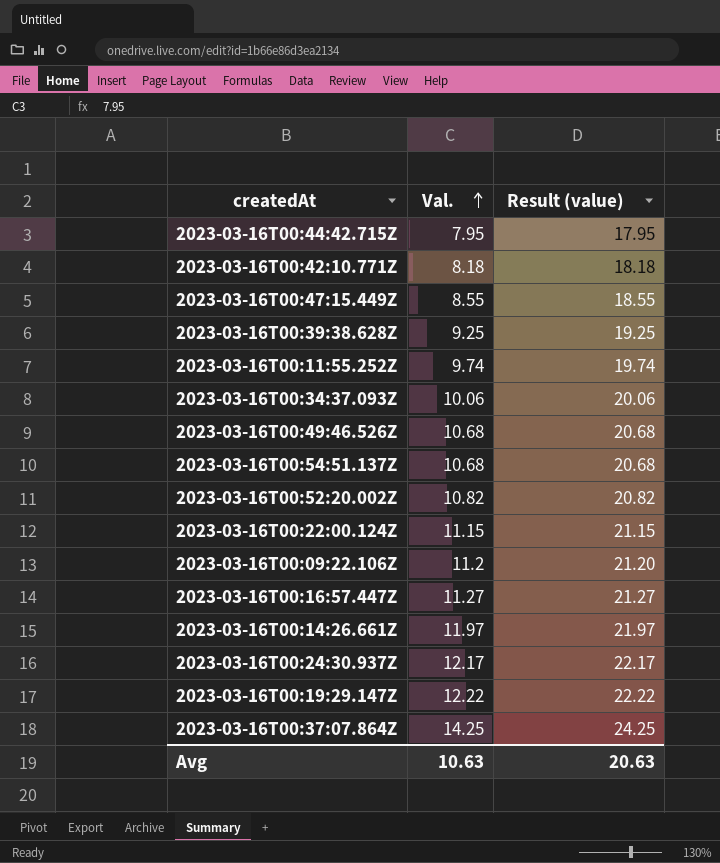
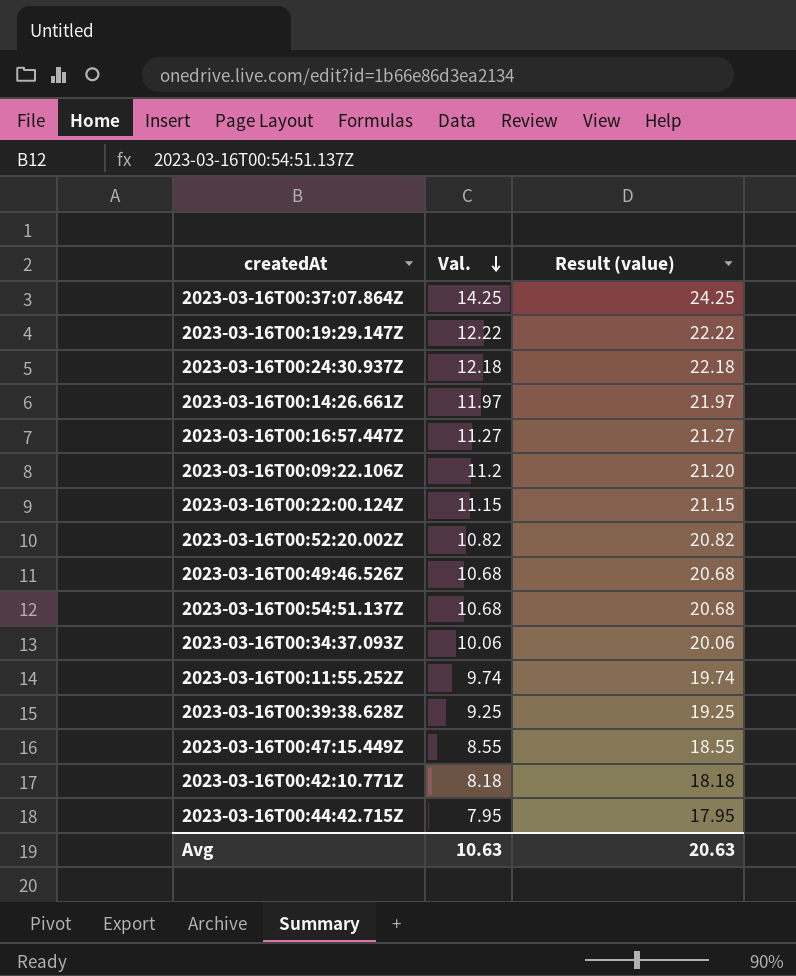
row order: Val. ascending -> Val. descending
2023-03-16T00:24:30.937Z | Val.: 12.17 -> 12.18
2023-03-16T00:24:30.937Z | Result (value): 22.17 -> 22.18

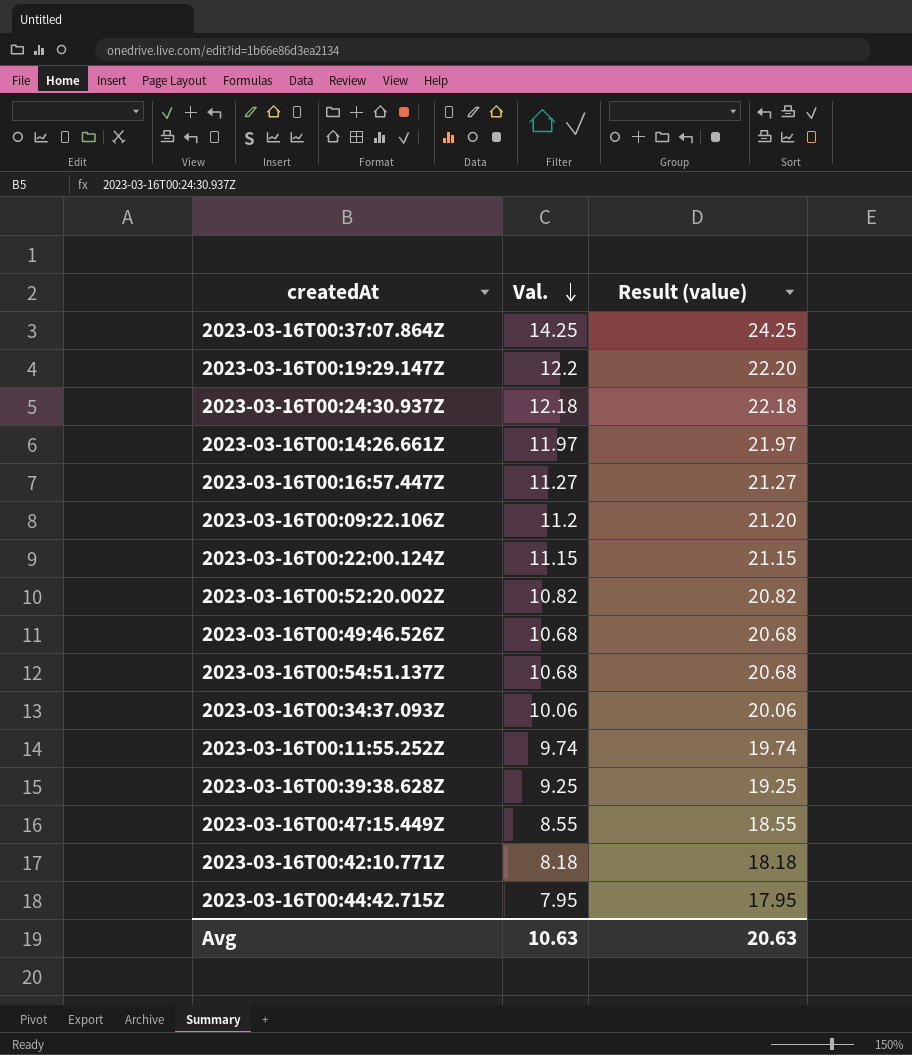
2023-03-16T00:19:29.147Z | Val.: 12.22 -> 12.2
2023-03-16T00:19:29.147Z | Result (value): 22.22 -> 22.20

